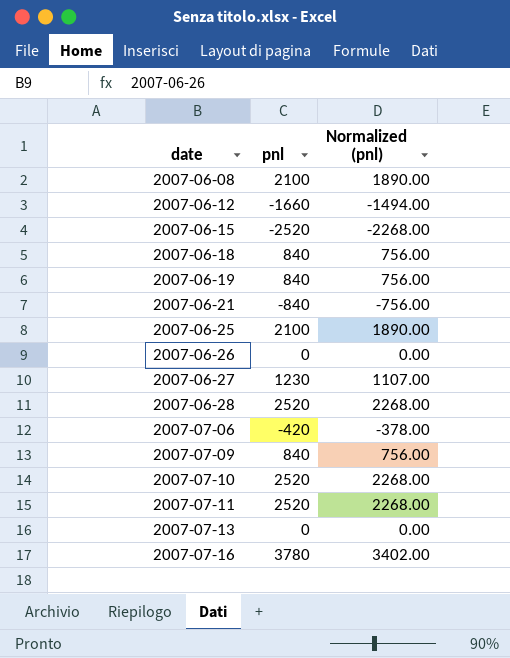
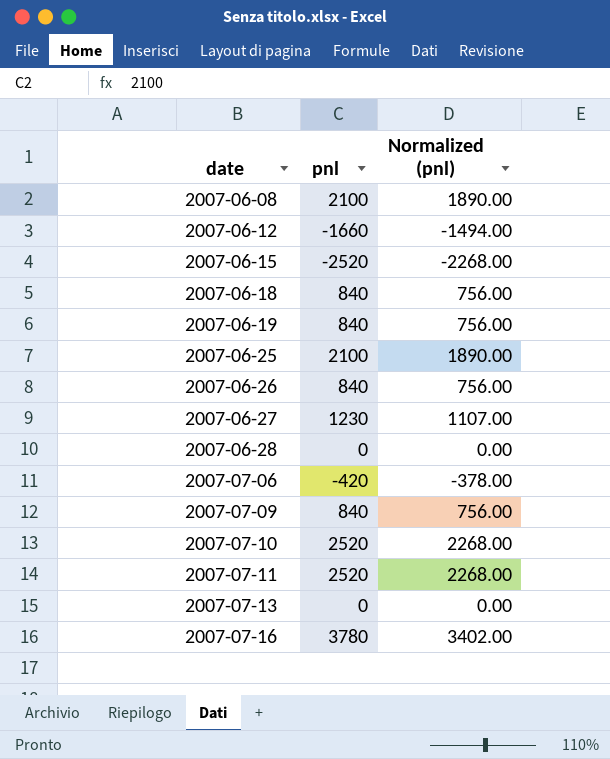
row 2007-06-21: -840 | -756.00 -> none
2007-06-26 | pnl: 0 -> 840
2007-06-26 | Normalized (pnl): 0.00 -> 756.00
2007-06-28 | pnl: 2520 -> 0
2007-06-28 | Normalized (pnl): 2268.00 -> 0.00

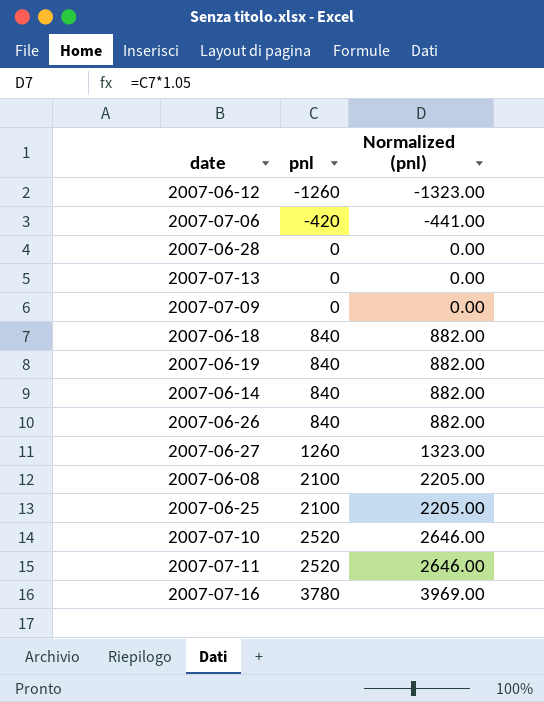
row order: date ascending -> pnl ascending
column Normalized (pnl) | formula: [pnl] * 0.9 -> [pnl] * 1.05
row 2007-06-15: -2520 | -2268.00 -> none
2007-06-12 | pnl: -1660 -> -1260
2007-07-09 | pnl: 840 -> 0
row 2007-06-14: none -> 840 | 882.00
2007-06-27 | pnl: 1230 -> 1260

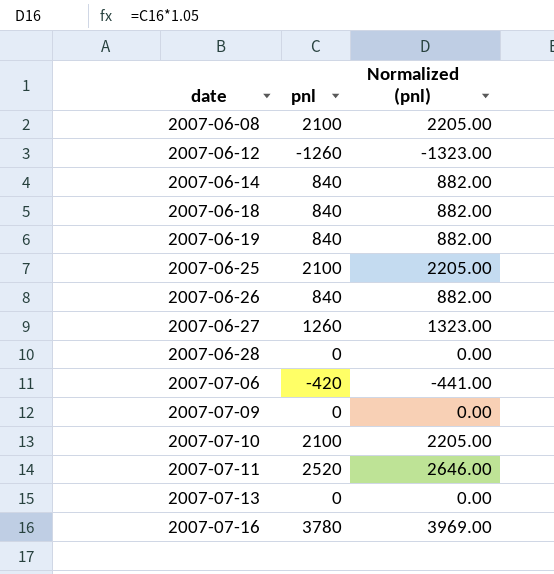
row order: pnl ascending -> date ascending
2007-07-10 | pnl: 2520 -> 2100
2007-07-10 | Normalized (pnl): 2646.00 -> 2205.00

